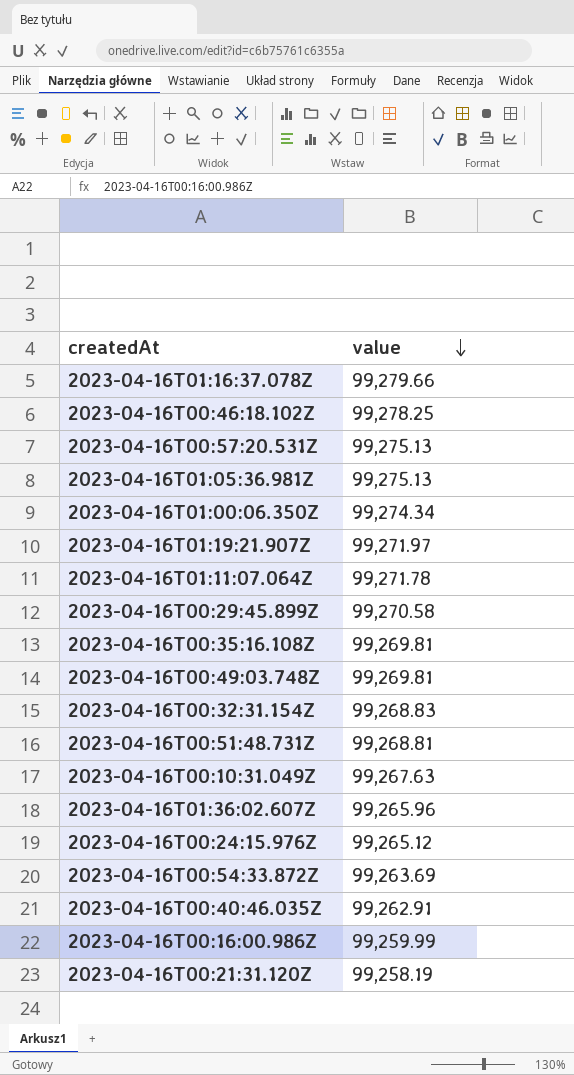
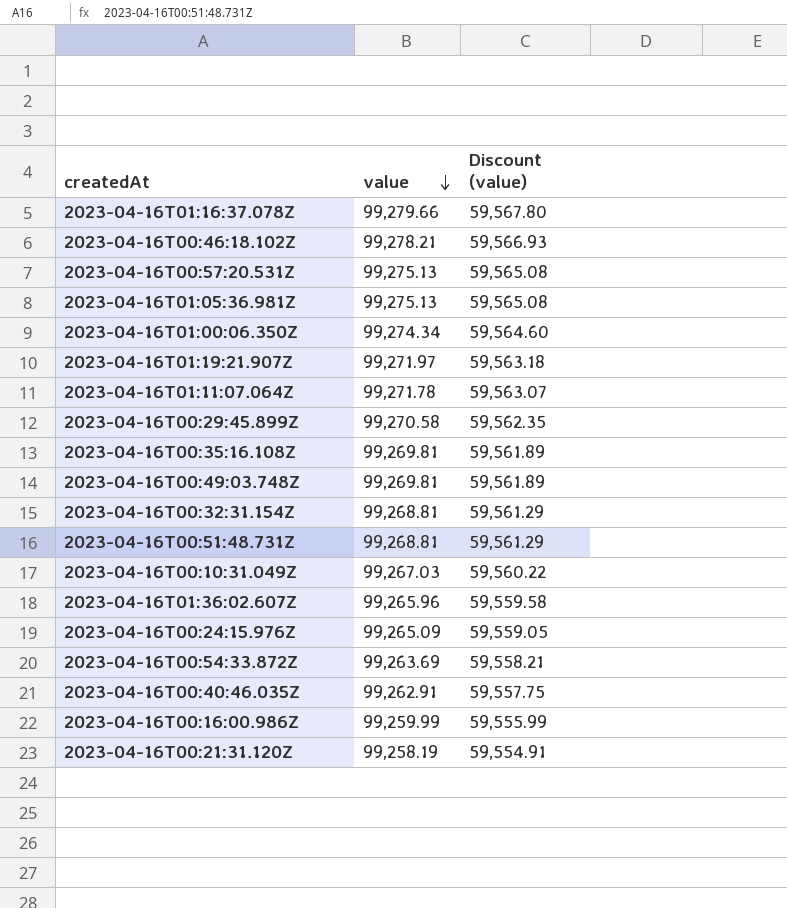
column Discount (value) | formula: none -> [value] * 0.6
2023-04-16T00:46:18.102Z | value: 99,278.25 -> 99,278.21
2023-04-16T00:32:31.154Z | value: 99,268.83 -> 99,268.81
2023-04-16T00:10:31.049Z | value: 99,267.63 -> 99,267.03
2023-04-16T00:24:15.976Z | value: 99,265.12 -> 99,265.09

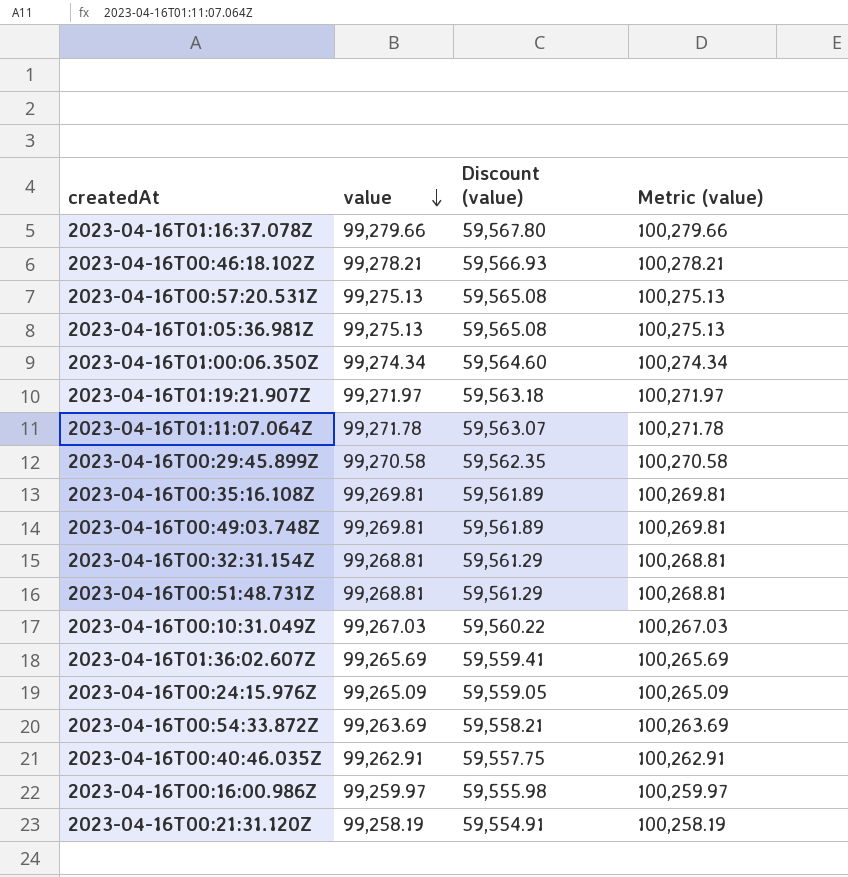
column Metric (value) | formula: none -> [value] + 1000
2023-04-16T01:36:02.607Z | value: 99,265.96 -> 99,265.69
2023-04-16T01:36:02.607Z | Discount (value): 59,559.58 -> 59,559.41
2023-04-16T00:16:00.986Z | value: 99,259.99 -> 99,259.97
2023-04-16T00:16:00.986Z | Discount (value): 59,555.99 -> 59,555.98

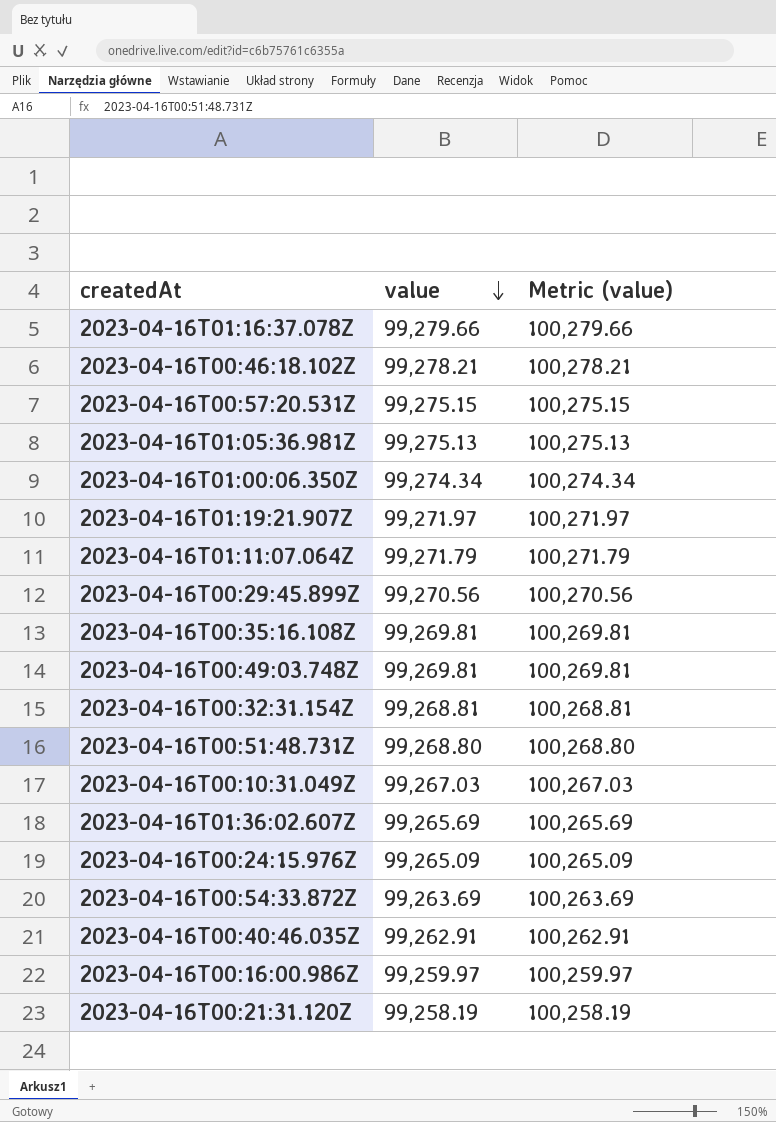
column Discount (value) | formula: [value] * 0.6 -> none
2023-04-16T00:57:20.531Z | value: 99,275.13 -> 99,275.15
2023-04-16T00:57:20.531Z | Metric (value): 100,275.13 -> 100,275.15
2023-04-16T01:11:07.064Z | value: 99,271.78 -> 99,271.79
2023-04-16T01:11:07.064Z | Metric (value): 100,271.78 -> 100,271.79
2023-04-16T00:29:45.899Z | value: 99,270.58 -> 99,270.56
2023-04-16T00:29:45.899Z | Metric (value): 100,270.58 -> 100,270.56
2023-04-16T00:51:48.731Z | value: 99,268.81 -> 99,268.80
2023-04-16T00:51:48.731Z | Metric (value): 100,268.81 -> 100,268.80

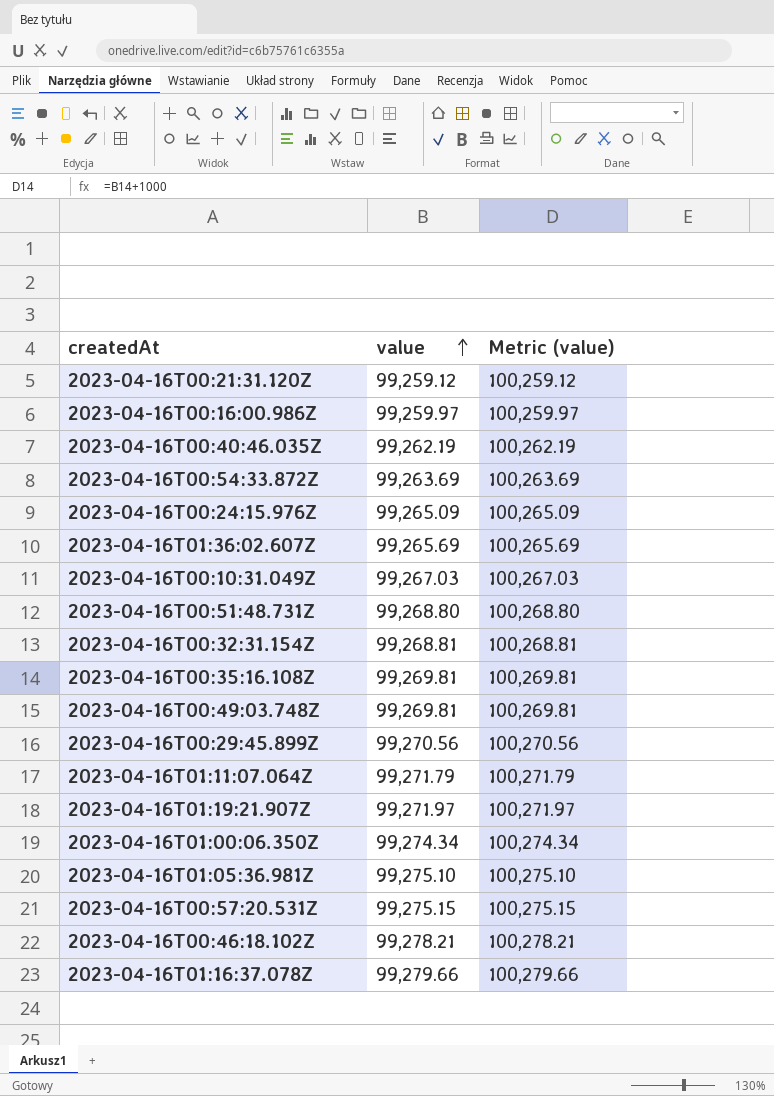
row order: value descending -> value ascending
2023-04-16T00:21:31.120Z | value: 99,258.19 -> 99,259.12
2023-04-16T00:21:31.120Z | Metric (value): 100,258.19 -> 100,259.12
2023-04-16T00:40:46.035Z | value: 99,262.91 -> 99,262.19
2023-04-16T00:40:46.035Z | Metric (value): 100,262.91 -> 100,262.19
2023-04-16T01:05:36.981Z | value: 99,275.13 -> 99,275.10
2023-04-16T01:05:36.981Z | Metric (value): 100,275.13 -> 100,275.10

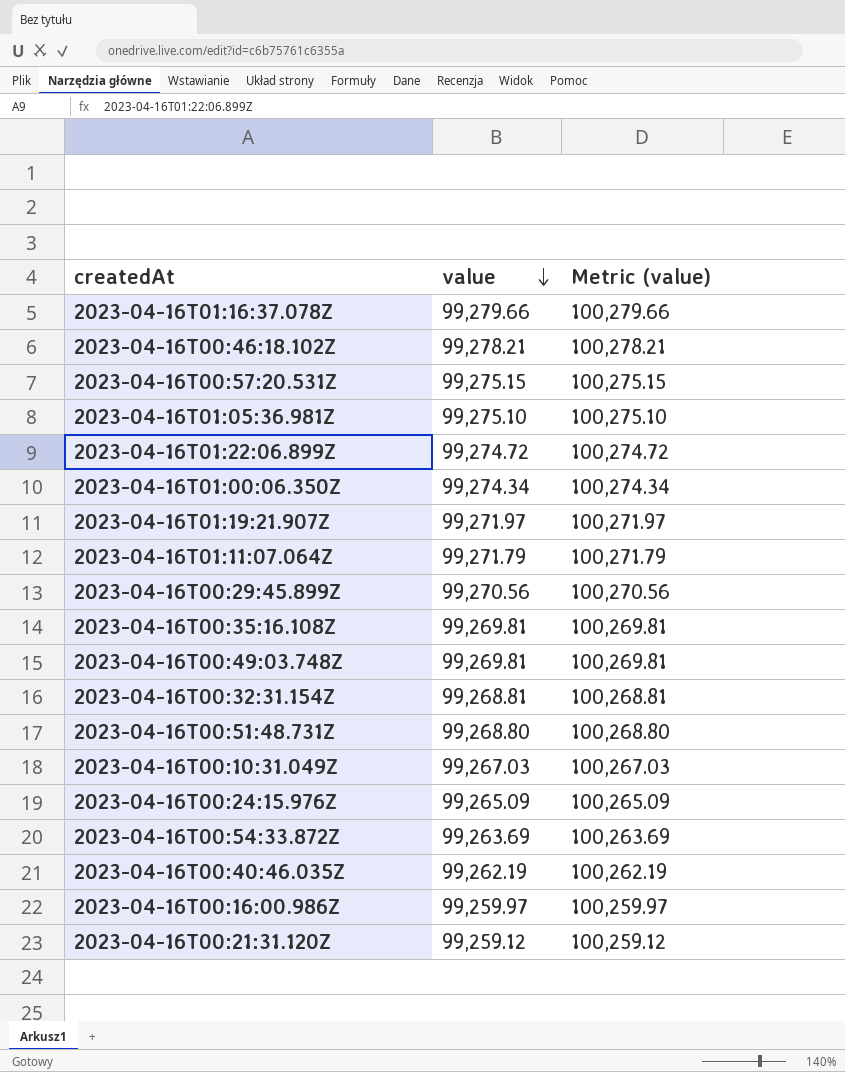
row order: value ascending -> value descending
row 2023-04-16T01:36:02.607Z: 99,265.69 | 100,265.69 -> none
row 2023-04-16T01:22:06.899Z: none -> 99,274.72 | 100,274.72

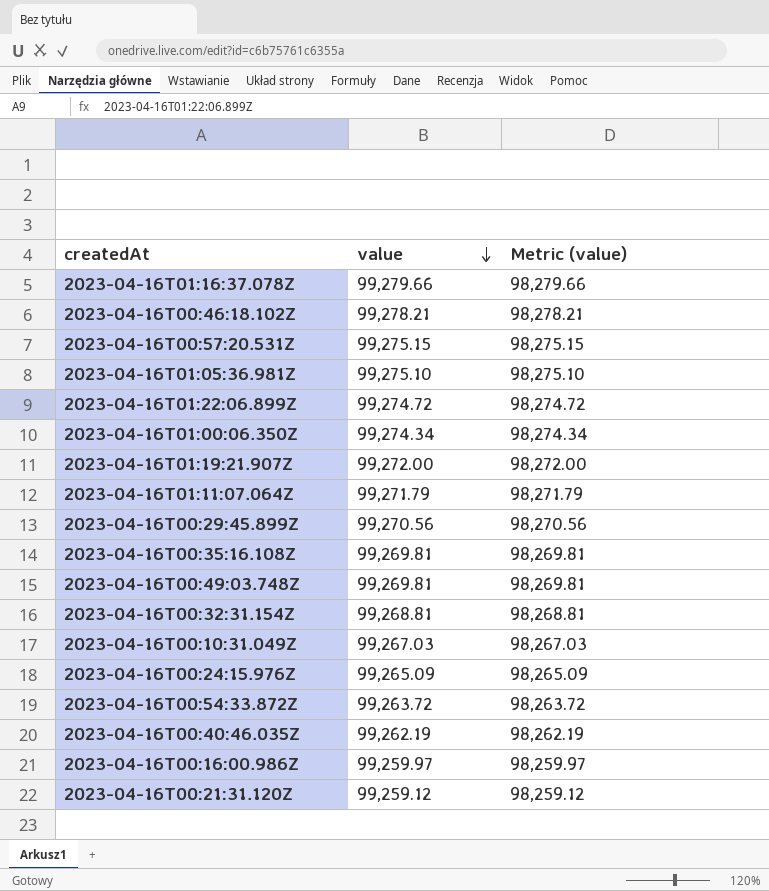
column Metric (value) | formula: [value] + 1000 -> [value] - 1000
row 2023-04-16T00:51:48.731Z: 99,268.80 | 100,268.80 -> none
2023-04-16T01:19:21.907Z | value: 99,271.97 -> 99,272.00
2023-04-16T00:54:33.872Z | value: 99,263.69 -> 99,263.72

